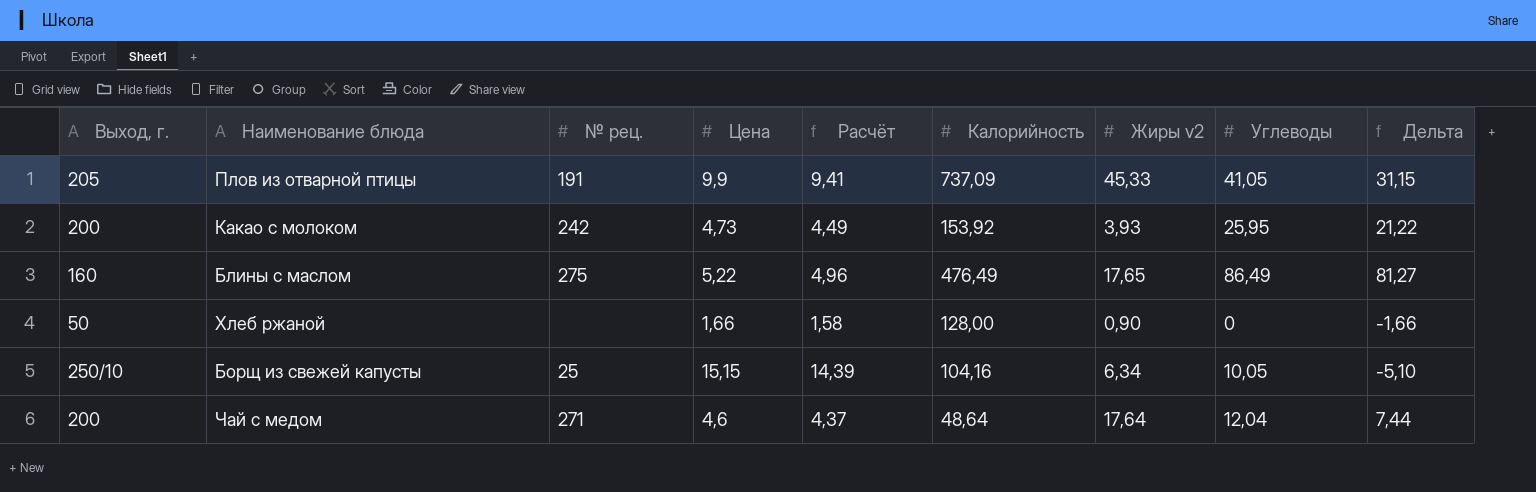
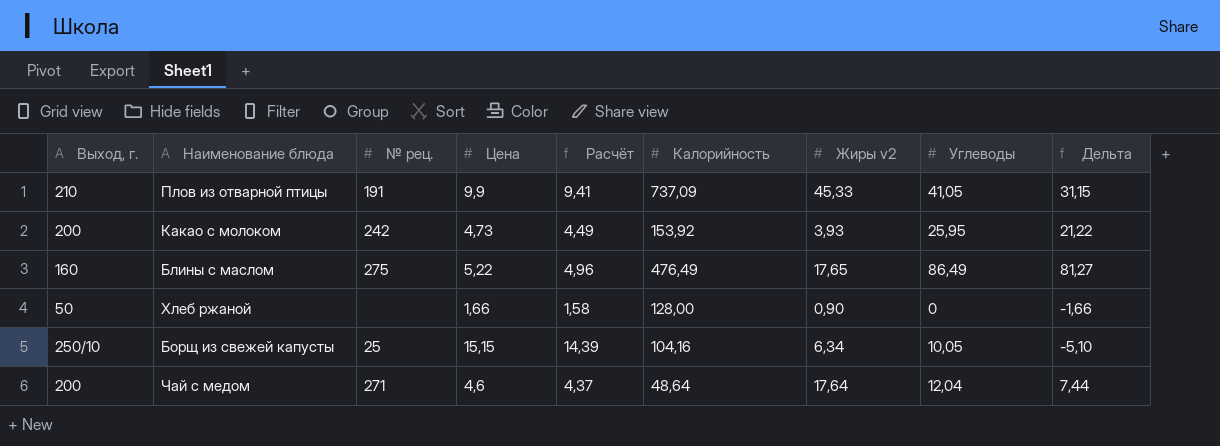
Плов из отварной птицы | Выход, г.: 205 -> 210

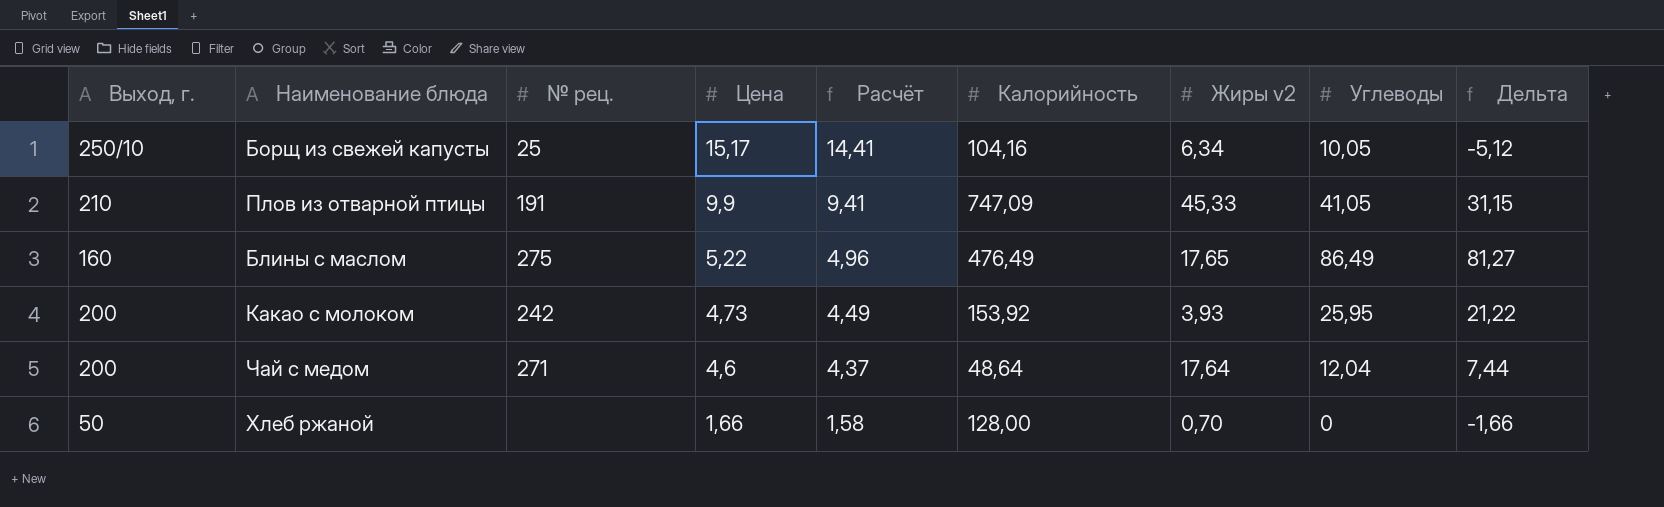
row order: none -> Цена descending
Борщ из свежей капусты | Цена: 15,15 -> 15,17
Борщ из свежей капусты | Расчёт: 14,39 -> 14,41
Борщ из свежей капусты | Дельта: -5,10 -> -5,12
Плов из отварной птицы | Калорийность: 737,09 -> 747,09
Хлеб ржаной | Жиры v2: 0,90 -> 0,70

